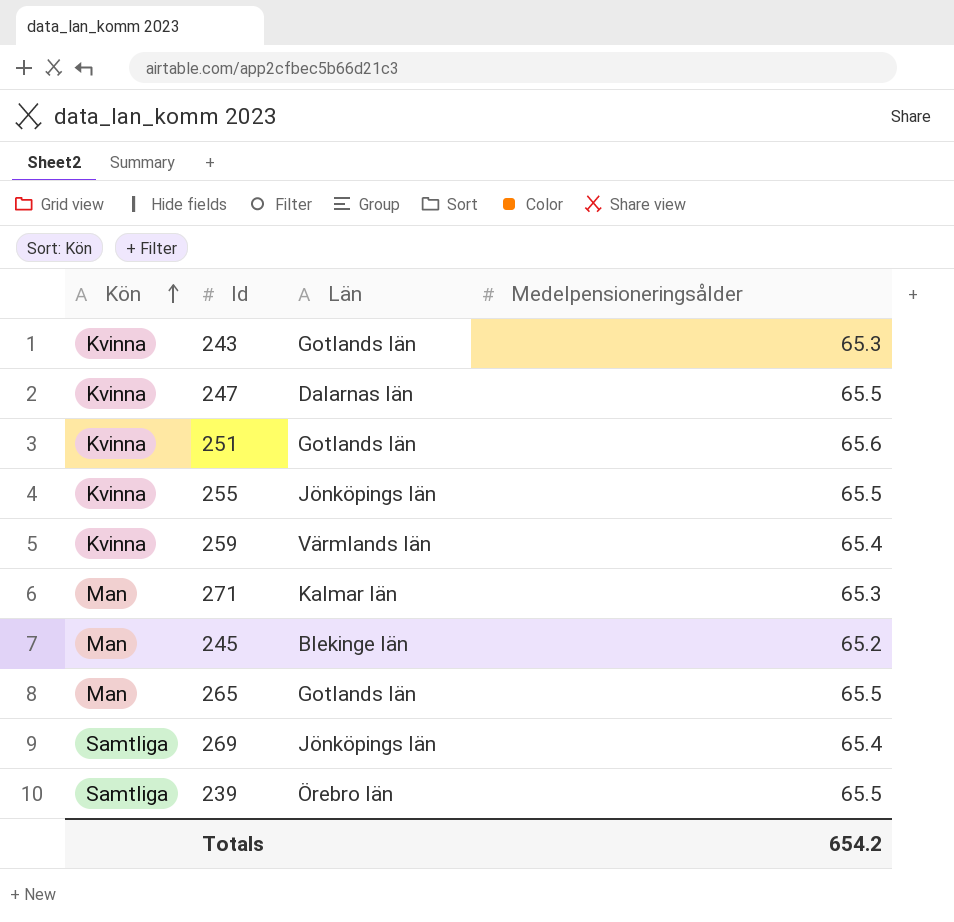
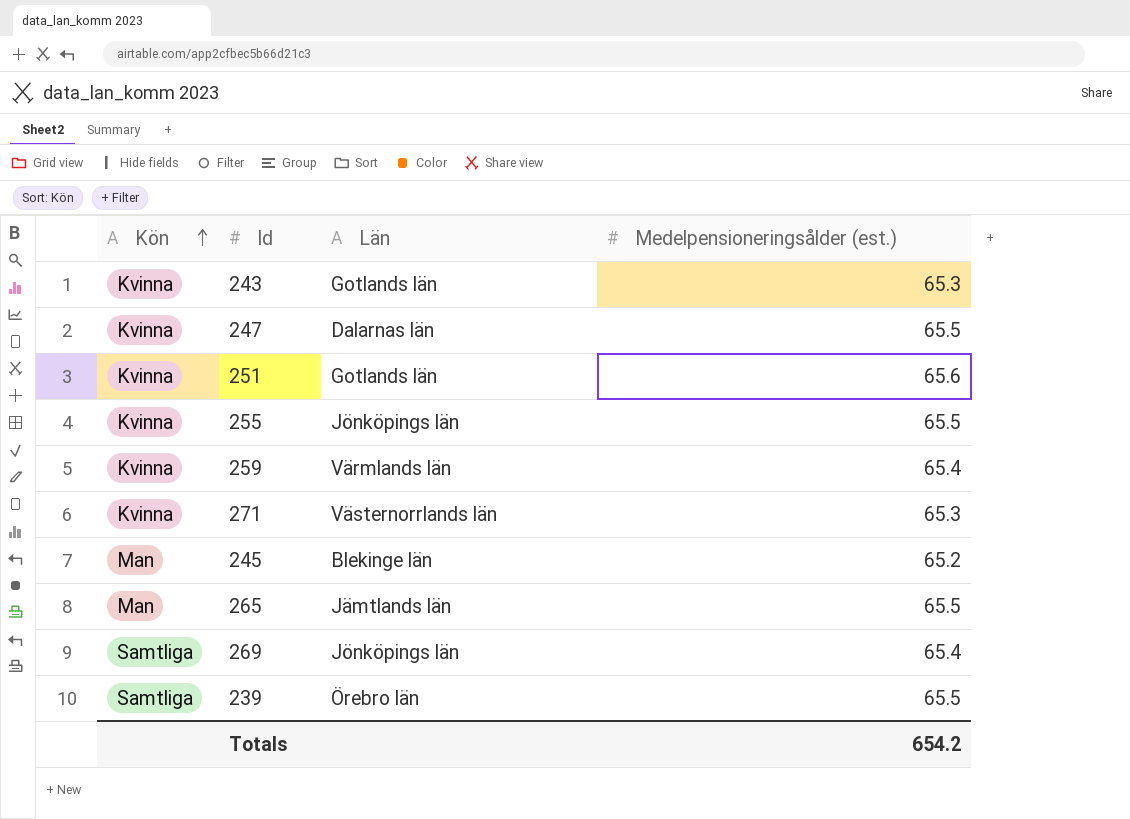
column name: Medelpensioneringsålder -> Medelpensioneringsålder (est.)
271 | Kön: Man -> Kvinna
271 | Län: Kalmar län -> Västernorrlands län
265 | Län: Gotlands län -> Jämtlands län

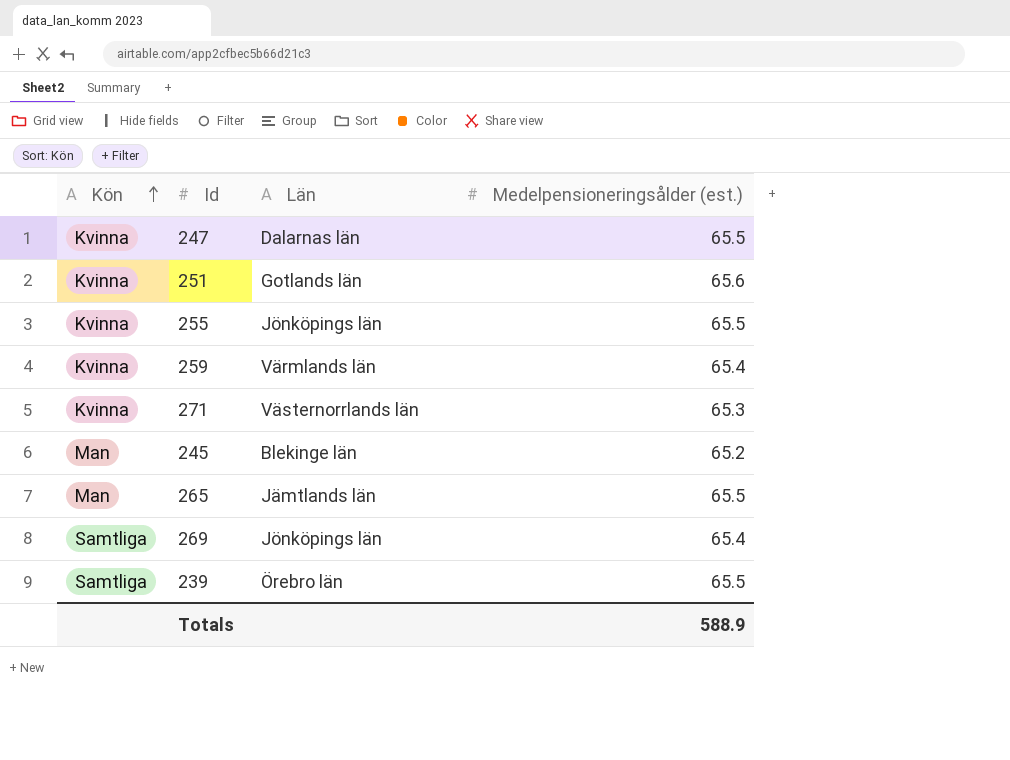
row 243: Kvinna | Gotlands län | 65.3 -> none
Totals | Medelpensioneringsålder (est.): 654.2 -> 588.9

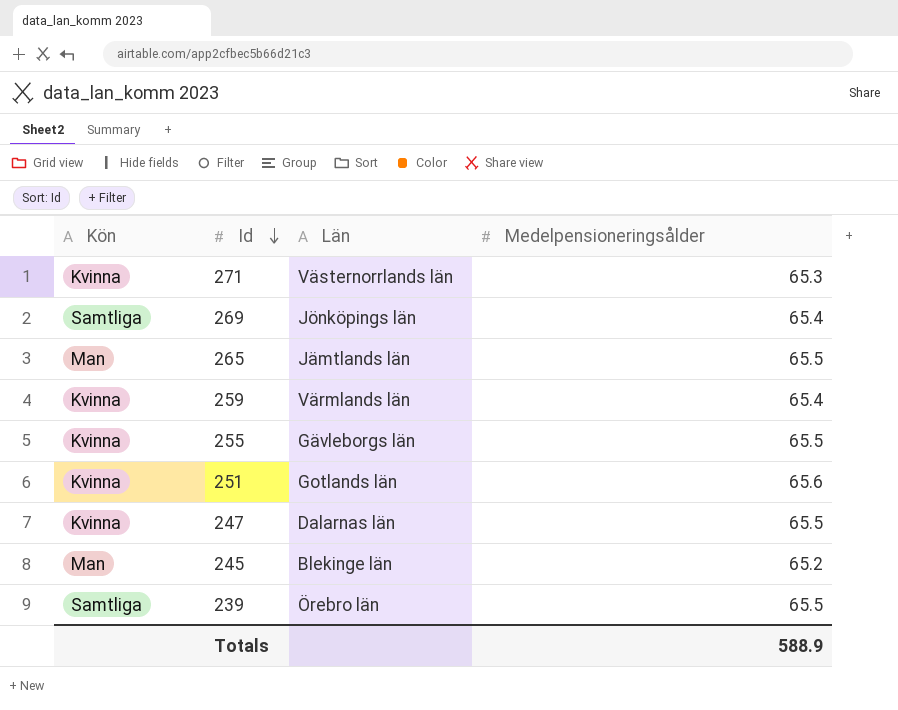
row order: Kön ascending -> Id descending
column name: Medelpensioneringsålder (est.) -> Medelpensioneringsålder
255 | Län: Jönköpings län -> Gävleborgs län

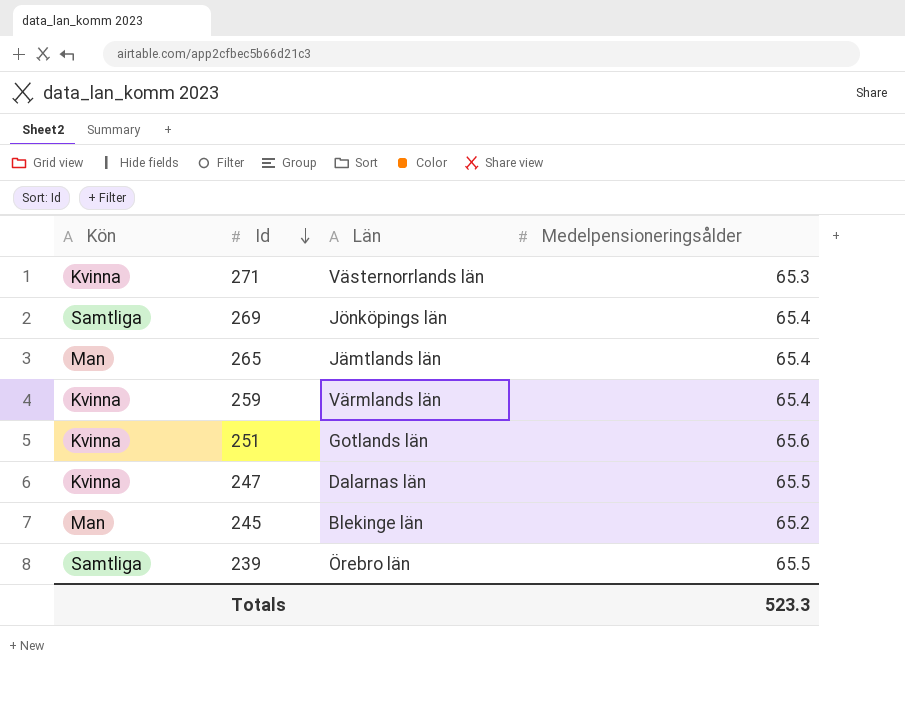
row 255: Kvinna | Gävleborgs län | 65.5 -> none
265 | Medelpensioneringsålder: 65.5 -> 65.4
Totals | Medelpensioneringsålder: 588.9 -> 523.3

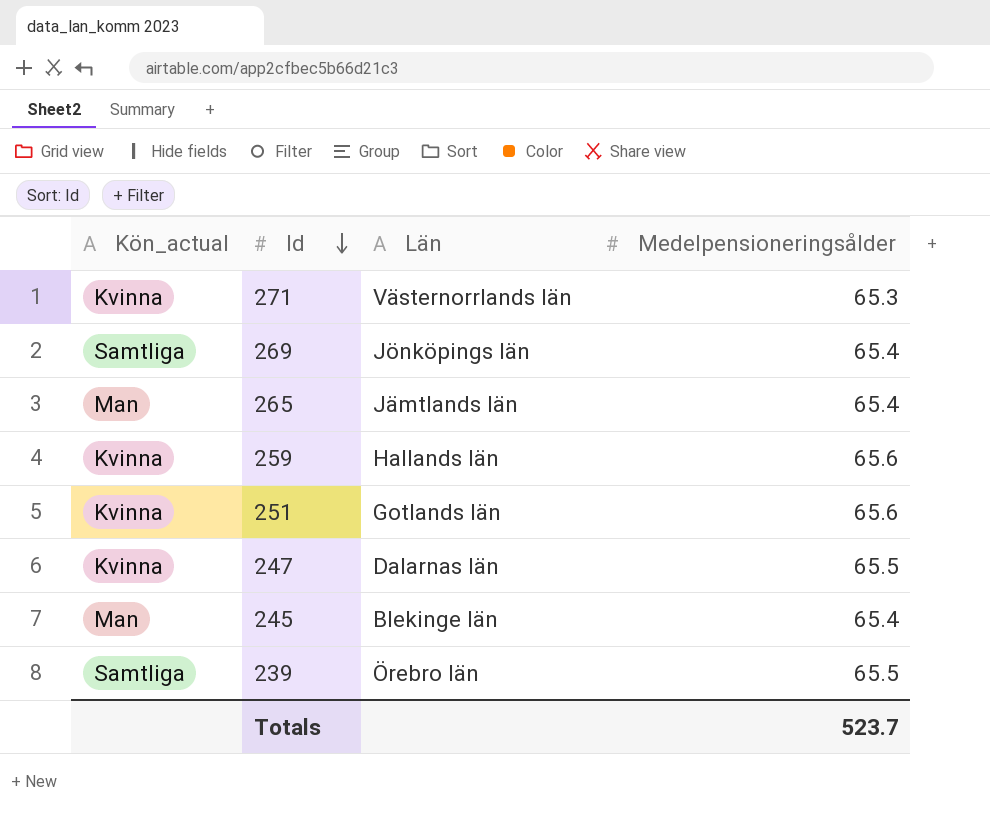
column name: Kön -> Kön_actual
259 | Län: Värmlands län -> Hallands län
259 | Medelpensioneringsålder: 65.4 -> 65.6
245 | Medelpensioneringsålder: 65.2 -> 65.4
Totals | Medelpensioneringsålder: 523.3 -> 523.7

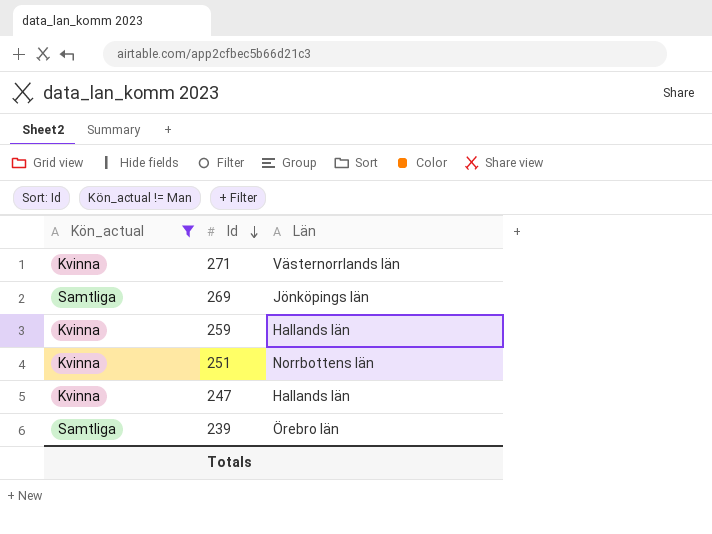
filter: none -> Kön_actual != Man
column Medelpensioneringsålder | position: 4 -> none
251 | Län: Gotlands län -> Norrbottens län
247 | Län: Dalarnas län -> Hallands län

